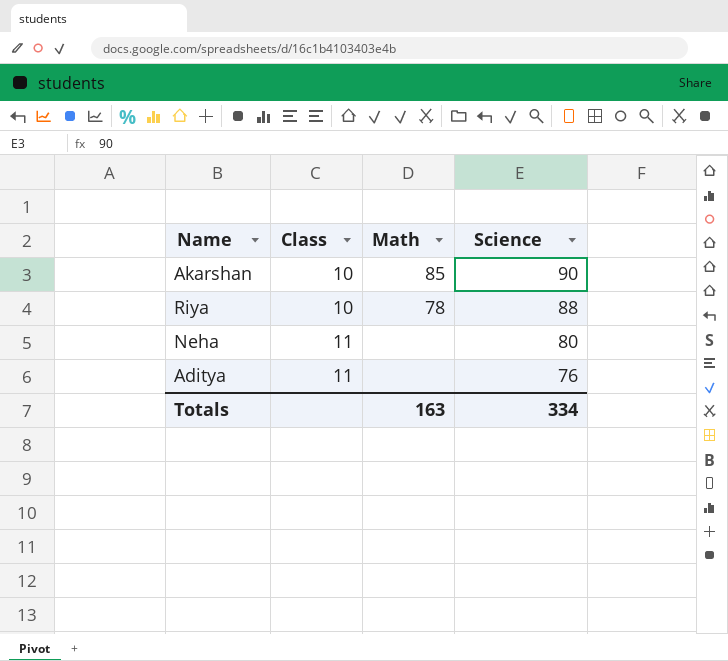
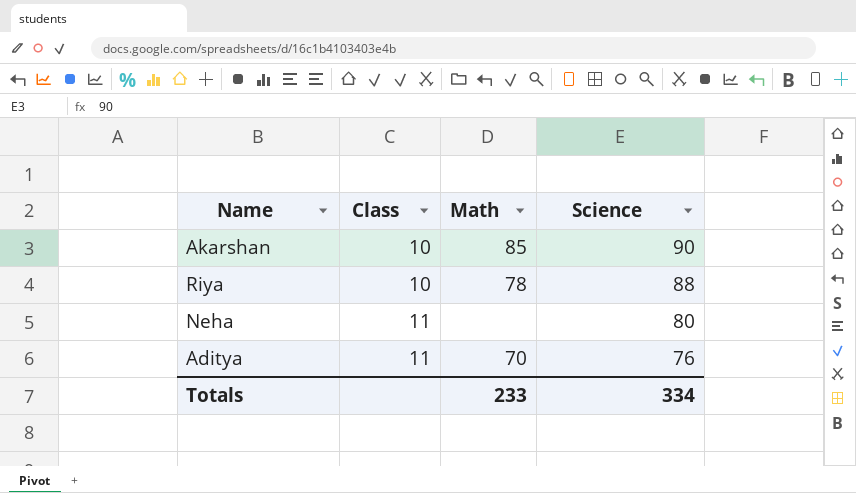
Aditya | Math: none -> 70
Totals | Math: 163 -> 233

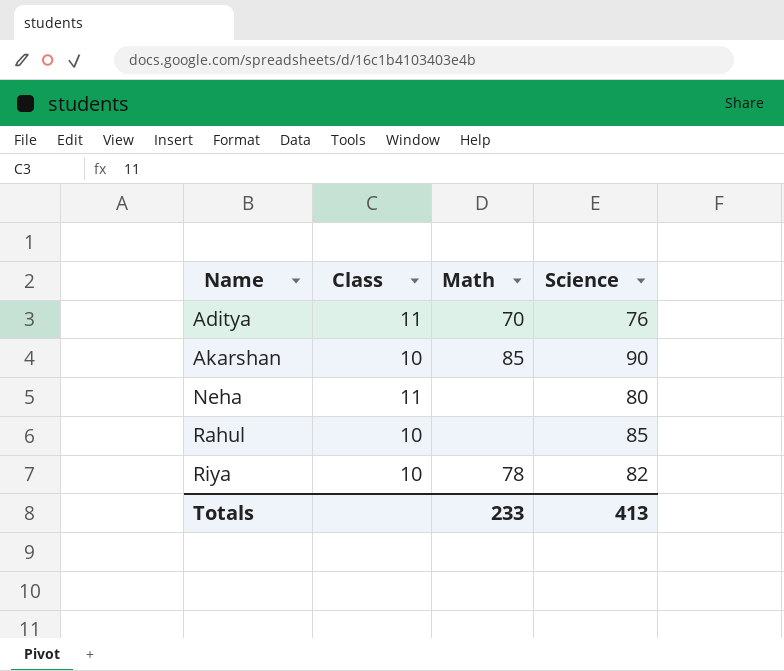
row order: Class ascending -> Name ascending
row Rahul: none -> 10 | none | 85
Riya | Science: 88 -> 82
Totals | Science: 334 -> 413

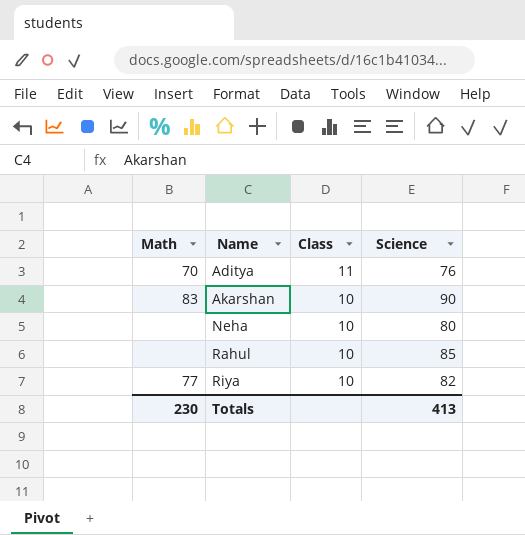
column Math | position: 3 -> 1
Akarshan | Math: 85 -> 83
Neha | Class: 11 -> 10
Riya | Math: 78 -> 77
Totals | Math: 233 -> 230

